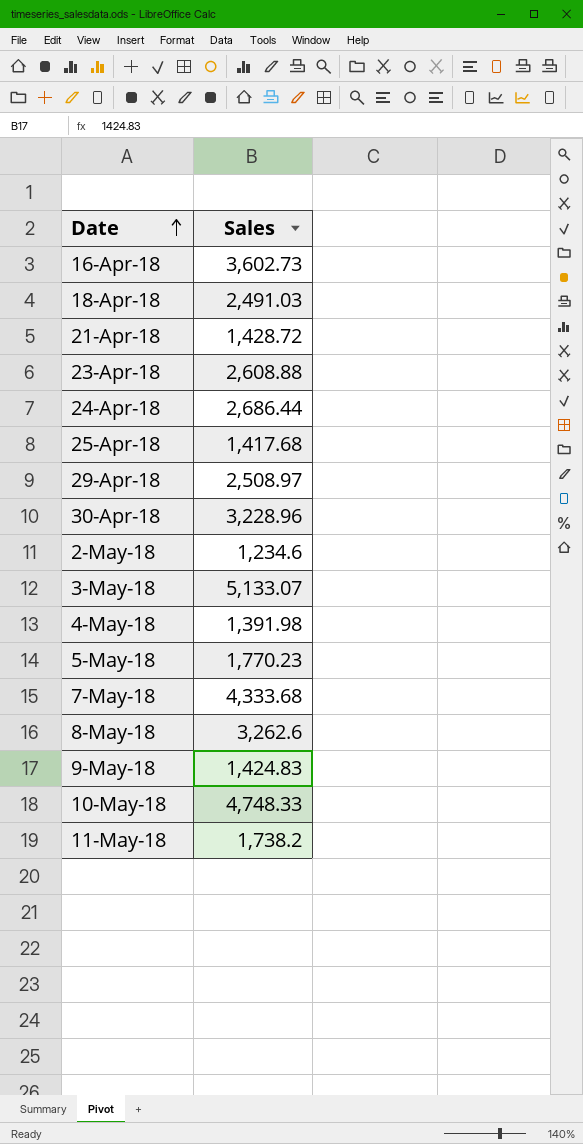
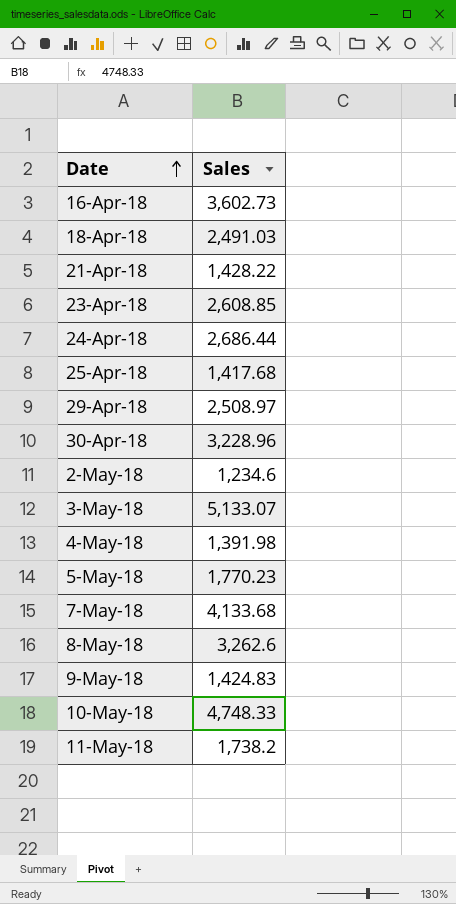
21-Apr-18 | Sales: 1,428.72 -> 1,428.22
23-Apr-18 | Sales: 2,608.88 -> 2,608.85
7-May-18 | Sales: 4,333.68 -> 4,133.68

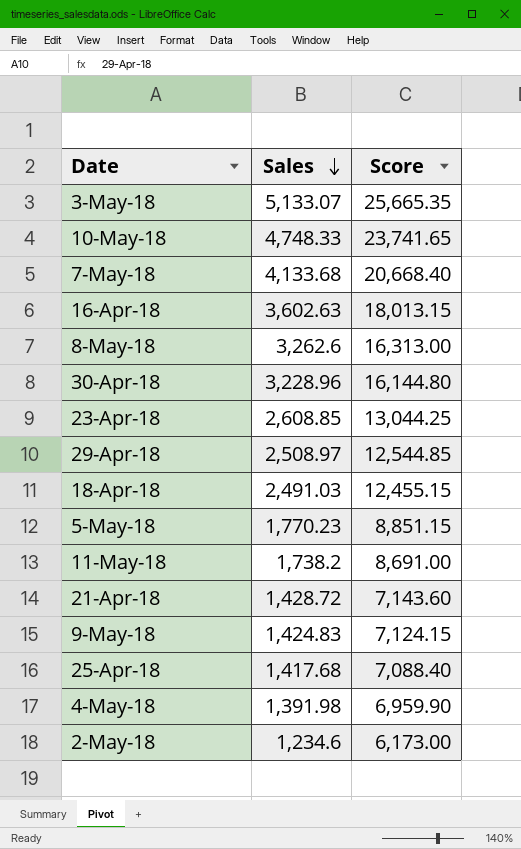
row order: Date ascending -> Sales descending
column Score | formula: none -> [Sales] * 5
row 24-Apr-18: 2,686.44 -> none
16-Apr-18 | Sales: 3,602.73 -> 3,602.63
21-Apr-18 | Sales: 1,428.22 -> 1,428.72

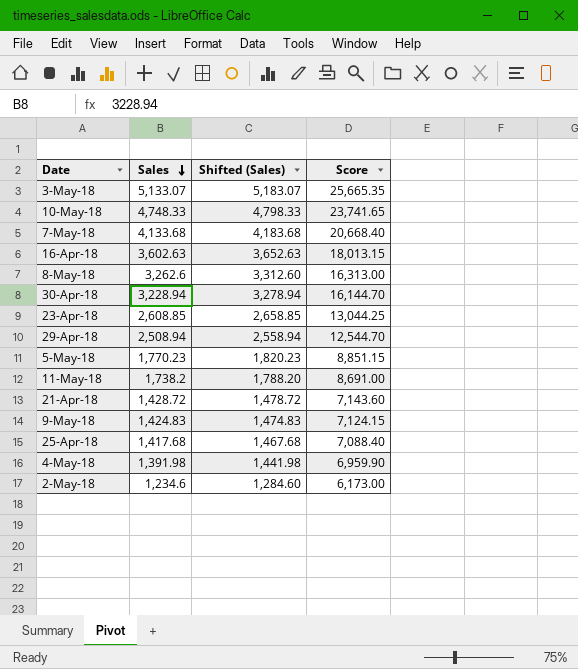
column Shifted (Sales) | formula: none -> [Sales] + 50
row 18-Apr-18: 2,491.03 | 12,455.15 -> none
30-Apr-18 | Sales: 3,228.96 -> 3,228.94
30-Apr-18 | Score: 16,144.80 -> 16,144.70
29-Apr-18 | Sales: 2,508.97 -> 2,508.94
29-Apr-18 | Score: 12,544.85 -> 12,544.70

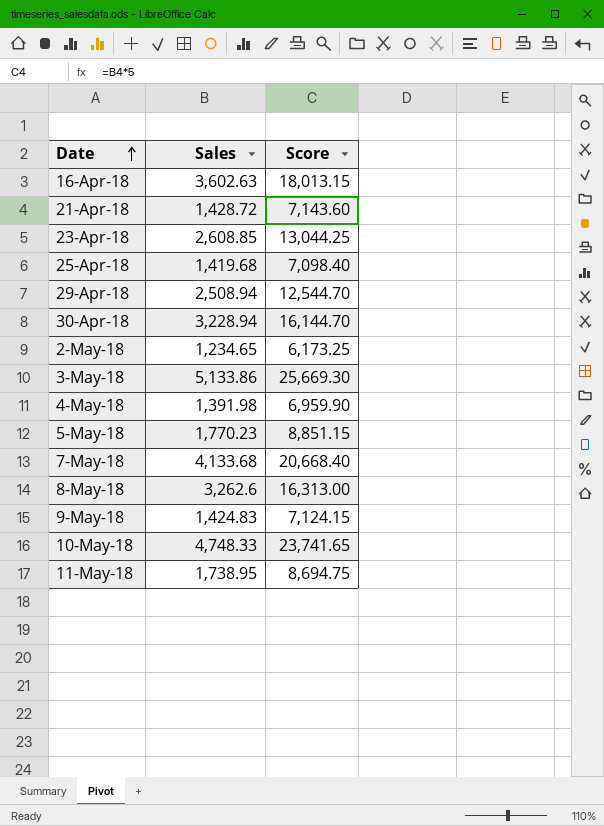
row order: Sales descending -> Date ascending
column Shifted (Sales) | formula: [Sales] + 50 -> none
25-Apr-18 | Sales: 1,417.68 -> 1,419.68
25-Apr-18 | Score: 7,088.40 -> 7,098.40
2-May-18 | Sales: 1,234.6 -> 1,234.65
2-May-18 | Score: 6,173.00 -> 6,173.25
3-May-18 | Sales: 5,133.07 -> 5,133.86
3-May-18 | Score: 25,665.35 -> 25,669.30
11-May-18 | Sales: 1,738.2 -> 1,738.95
11-May-18 | Score: 8,691.00 -> 8,694.75

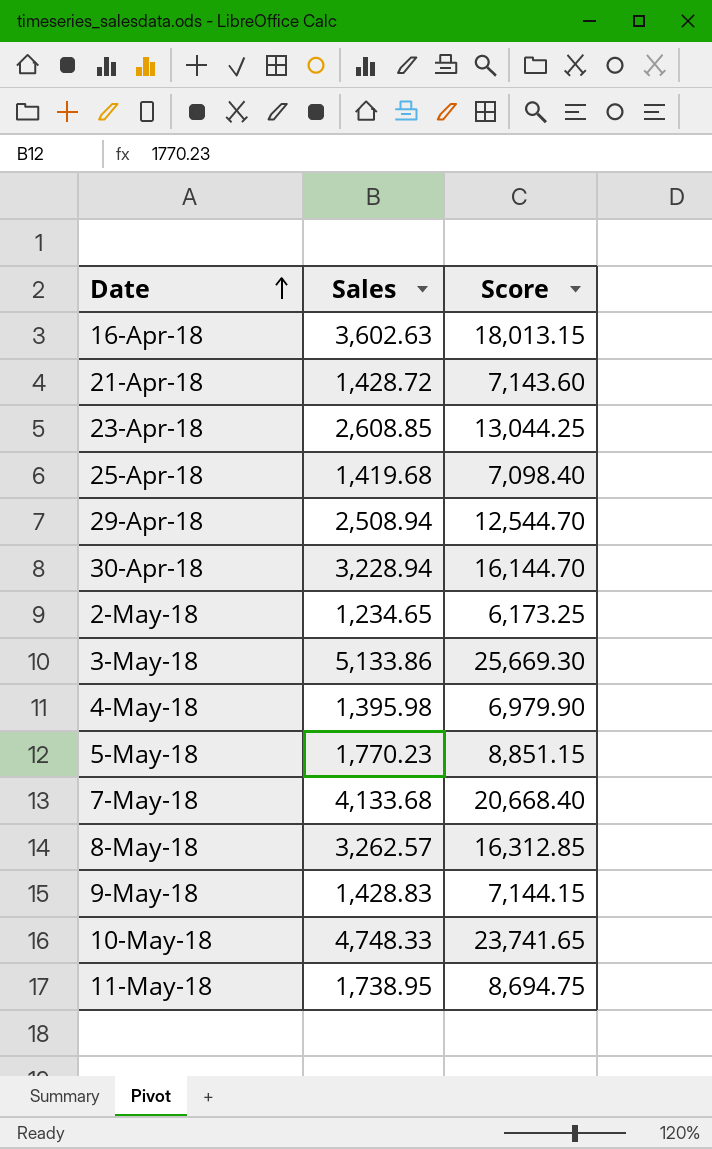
4-May-18 | Sales: 1,391.98 -> 1,395.98
4-May-18 | Score: 6,959.90 -> 6,979.90
8-May-18 | Sales: 3,262.6 -> 3,262.57
8-May-18 | Score: 16,313.00 -> 16,312.85
9-May-18 | Sales: 1,424.83 -> 1,428.83
9-May-18 | Score: 7,124.15 -> 7,144.15

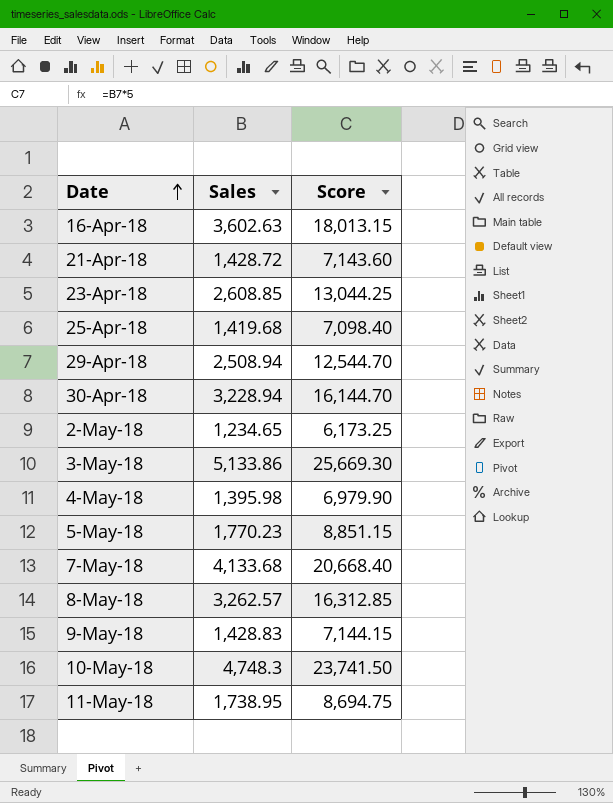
10-May-18 | Sales: 4,748.33 -> 4,748.3
10-May-18 | Score: 23,741.65 -> 23,741.50

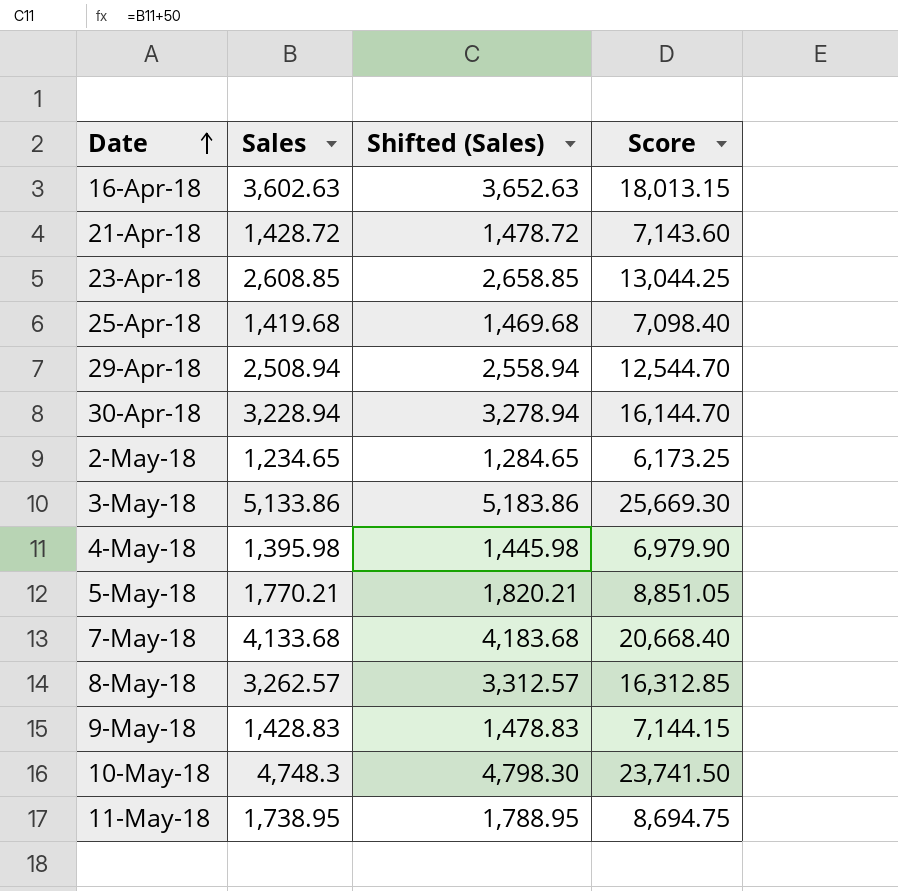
column Shifted (Sales) | formula: none -> [Sales] + 50
5-May-18 | Sales: 1,770.23 -> 1,770.21
5-May-18 | Score: 8,851.15 -> 8,851.05

